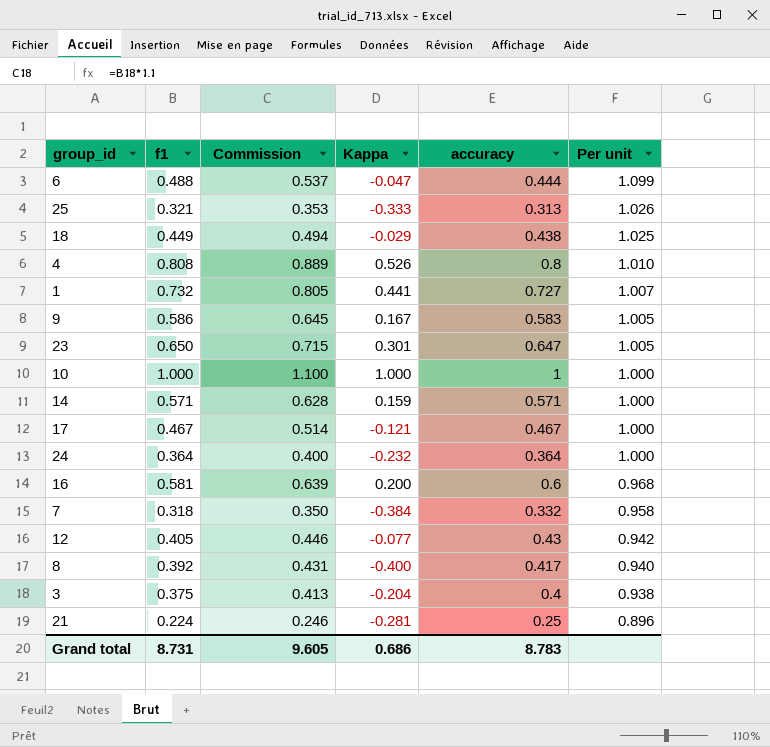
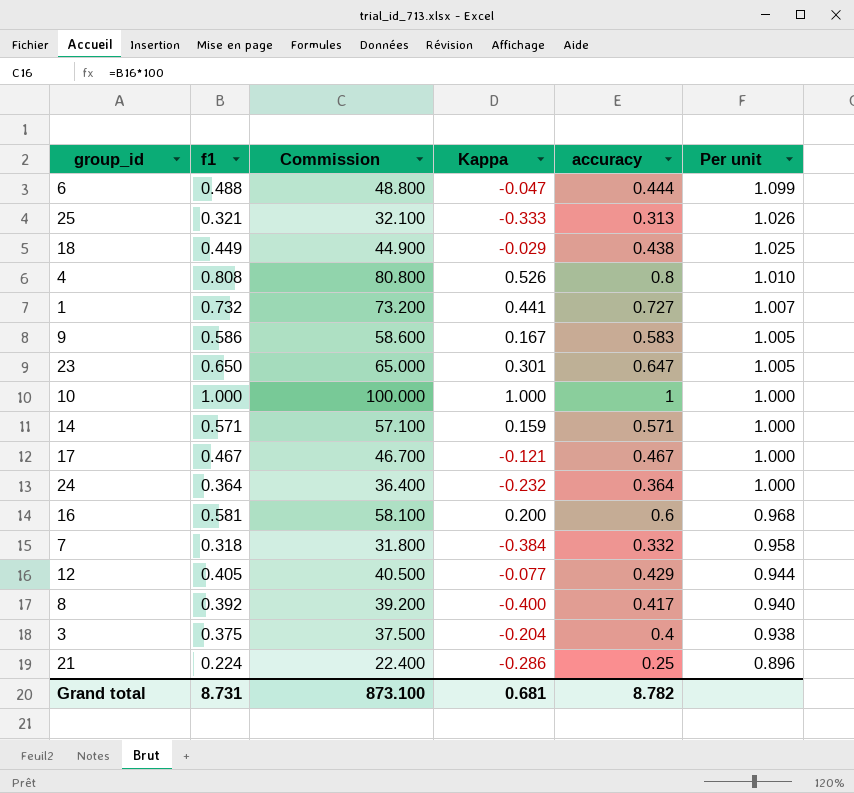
column Commission | formula: [f1] * 1.1 -> [f1] * 100
12 | accuracy: 0.43 -> 0.429
12 | Per unit: 0.942 -> 0.944
21 | Kappa: -0.281 -> -0.286
Grand total | Commission: 9.605 -> 873.100
Grand total | Kappa: 0.686 -> 0.681
Grand total | accuracy: 8.783 -> 8.782

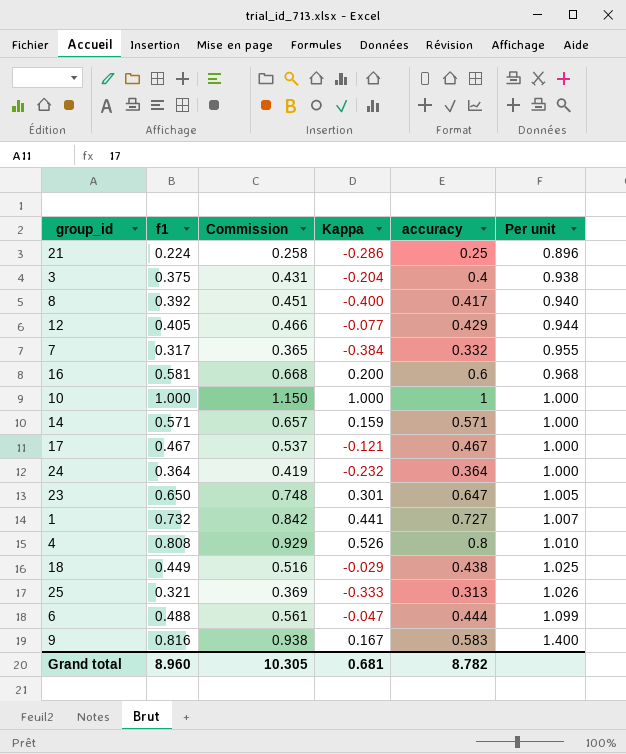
row order: Per unit descending -> Per unit ascending
column Commission | formula: [f1] * 100 -> [f1] * 1.15
7 | f1: 0.318 -> 0.317
7 | Per unit: 0.958 -> 0.955
9 | f1: 0.586 -> 0.816
9 | Per unit: 1.005 -> 1.400
Grand total | f1: 8.731 -> 8.960
Grand total | Commission: 873.100 -> 10.305

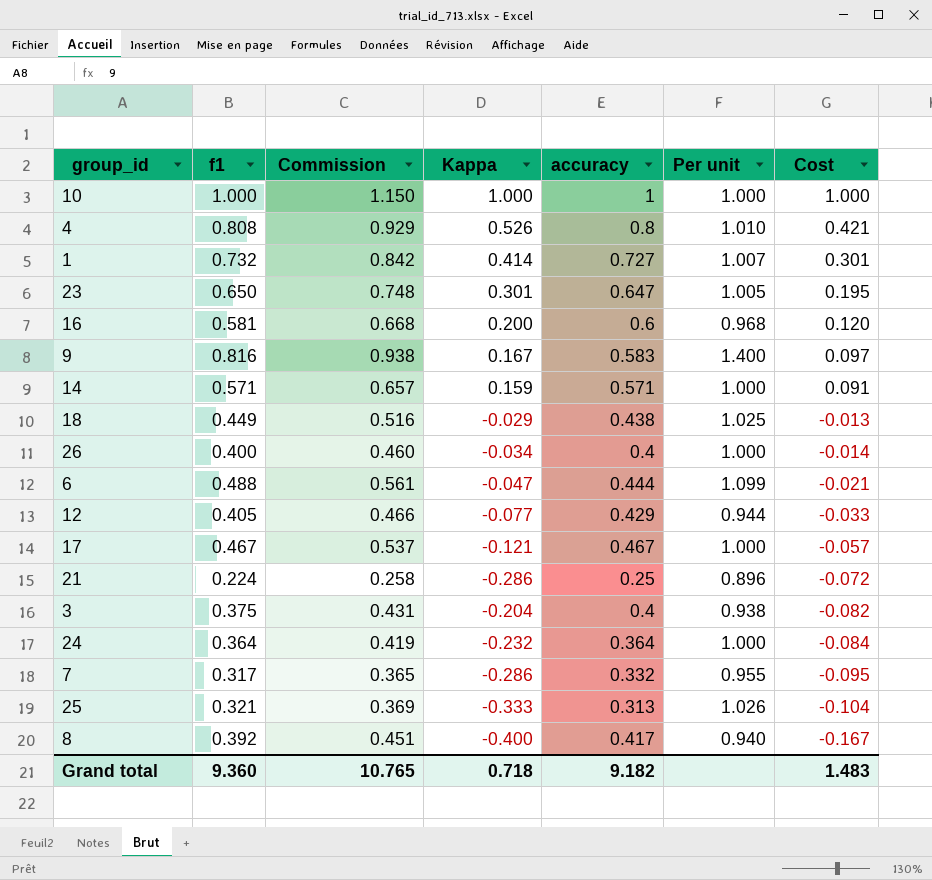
row order: Per unit ascending -> Cost descending
column Cost | formula: none -> [Kappa] * [accuracy]
1 | Kappa: 0.441 -> 0.414
row 26: none -> 0.400 | 0.460 | -0.034 | 0.4 | 1.000 | -0.014
7 | Kappa: -0.384 -> -0.286
Grand total | f1: 8.960 -> 9.360
Grand total | Commission: 10.305 -> 10.765
Grand total | Kappa: 0.681 -> 0.718
Grand total | accuracy: 8.782 -> 9.182

